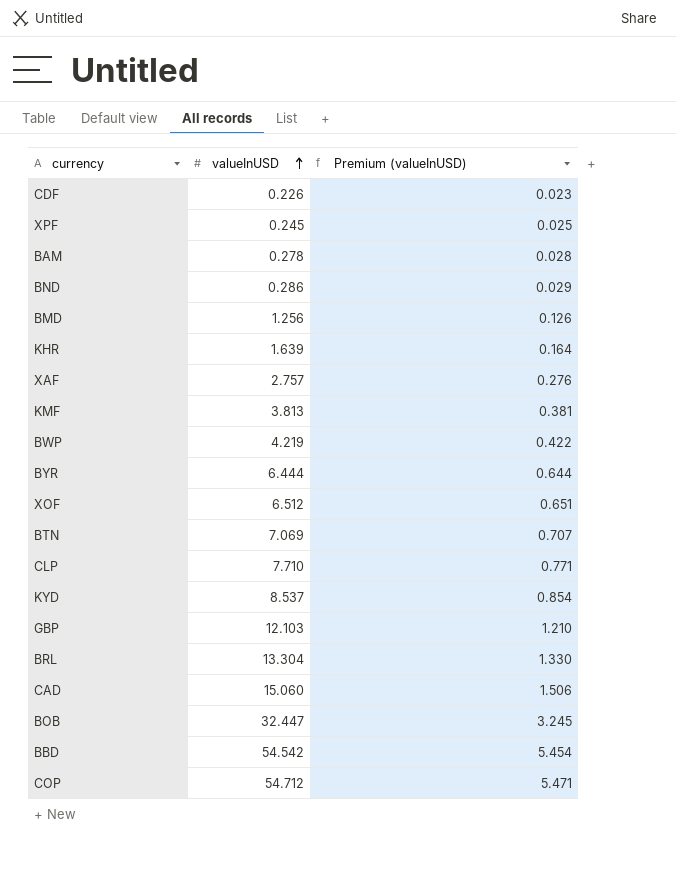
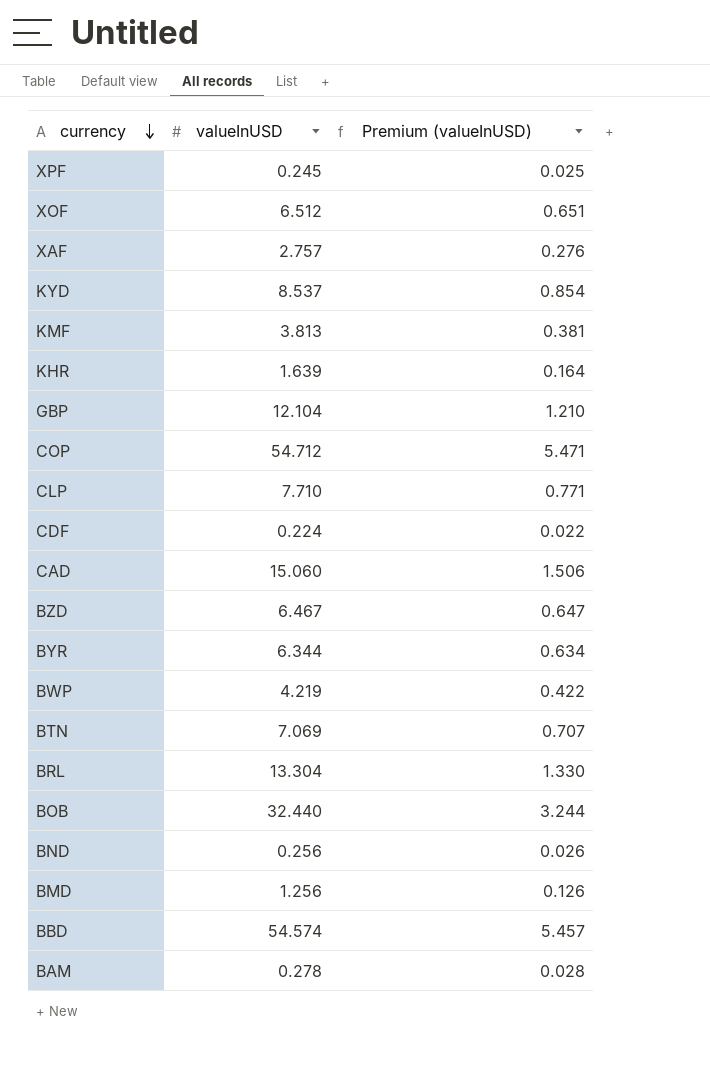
row order: valueInUSD ascending -> currency descending
GBP | valueInUSD: 12.103 -> 12.104
CDF | valueInUSD: 0.226 -> 0.224
CDF | Premium (valueInUSD): 0.023 -> 0.022
row BZD: none -> 6.467 | 0.647
BYR | valueInUSD: 6.444 -> 6.344
BYR | Premium (valueInUSD): 0.644 -> 0.634
BOB | valueInUSD: 32.447 -> 32.440
BOB | Premium (valueInUSD): 3.245 -> 3.244
BND | valueInUSD: 0.286 -> 0.256
BND | Premium (valueInUSD): 0.029 -> 0.026
BBD | valueInUSD: 54.542 -> 54.574
BBD | Premium (valueInUSD): 5.454 -> 5.457

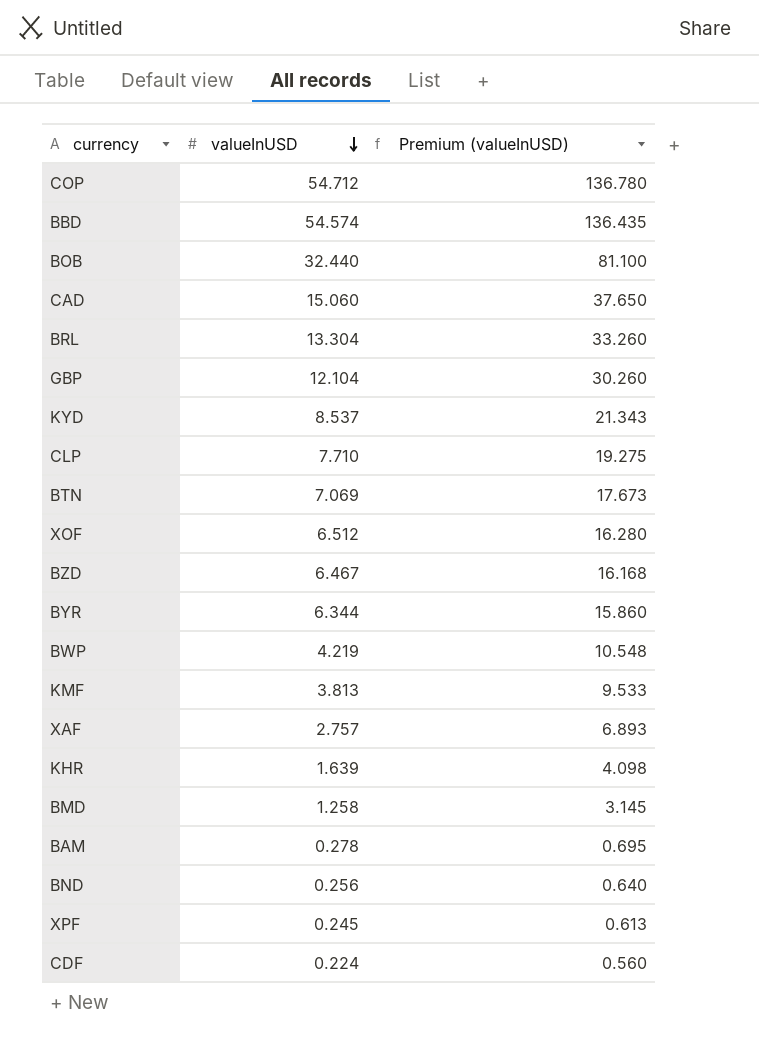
row order: currency descending -> valueInUSD descending
column Premium (valueInUSD) | formula: [valueInUSD] * 0.1 -> [valueInUSD] * 2.5
BMD | valueInUSD: 1.256 -> 1.258

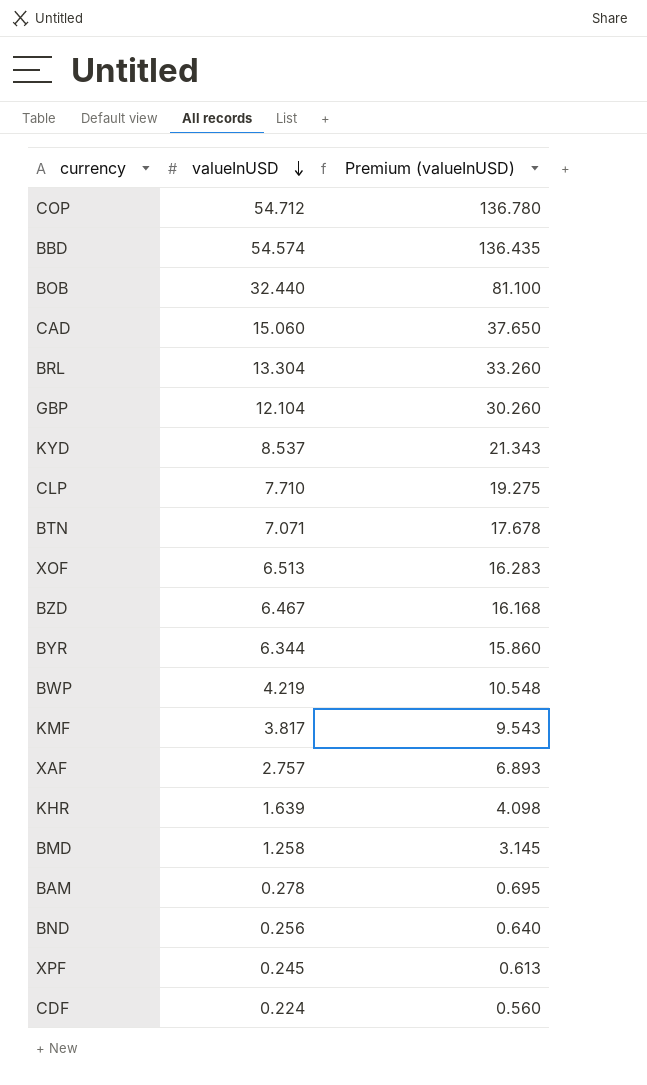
BTN | valueInUSD: 7.069 -> 7.071
BTN | Premium (valueInUSD): 17.673 -> 17.678
XOF | valueInUSD: 6.512 -> 6.513
XOF | Premium (valueInUSD): 16.280 -> 16.283
KMF | valueInUSD: 3.813 -> 3.817
KMF | Premium (valueInUSD): 9.533 -> 9.543

